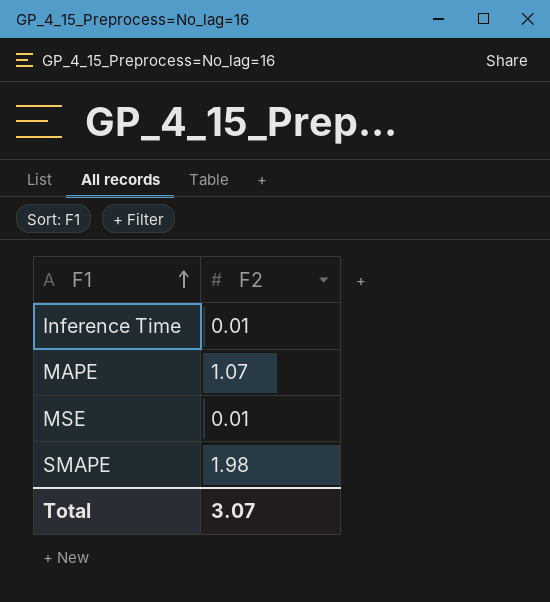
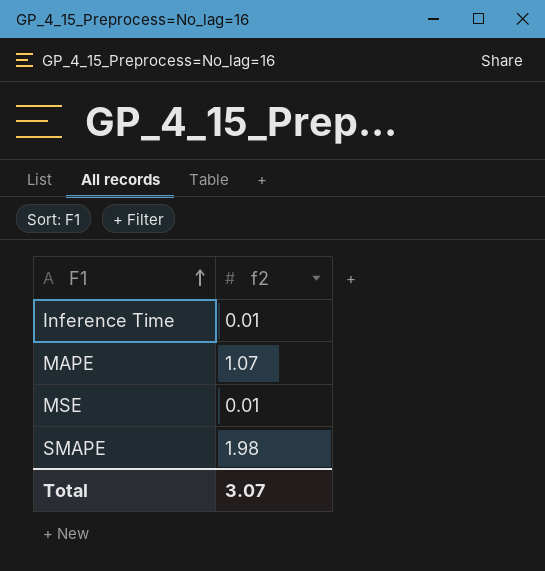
column name: F2 -> f2

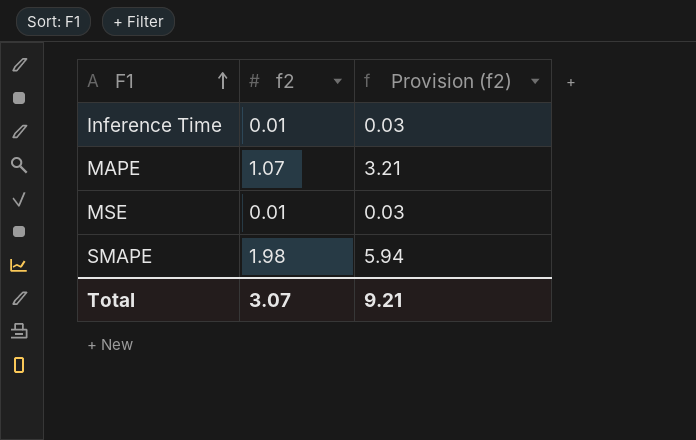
column Provision (f2) | formula: none -> [f2] * 3

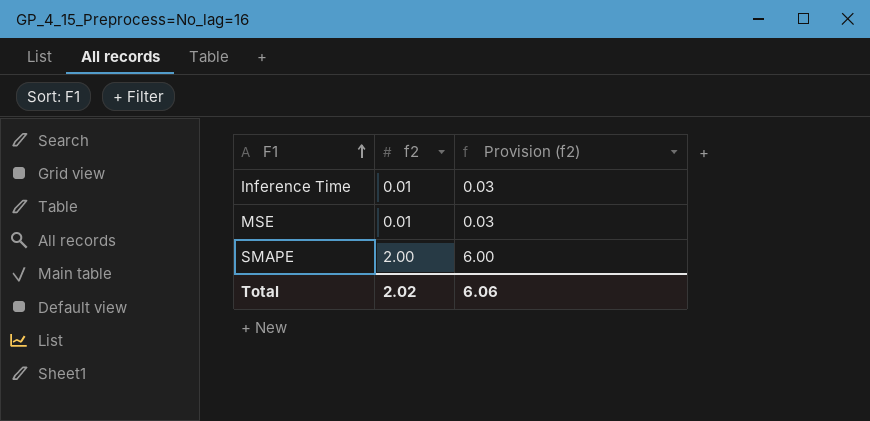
row MAPE: 1.07 | 3.21 -> none
SMAPE | f2: 1.98 -> 2.00
SMAPE | Provision (f2): 5.94 -> 6.00
Total | f2: 3.07 -> 2.02
Total | Provision (f2): 9.21 -> 6.06

